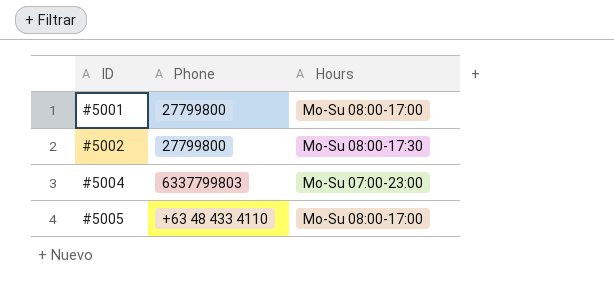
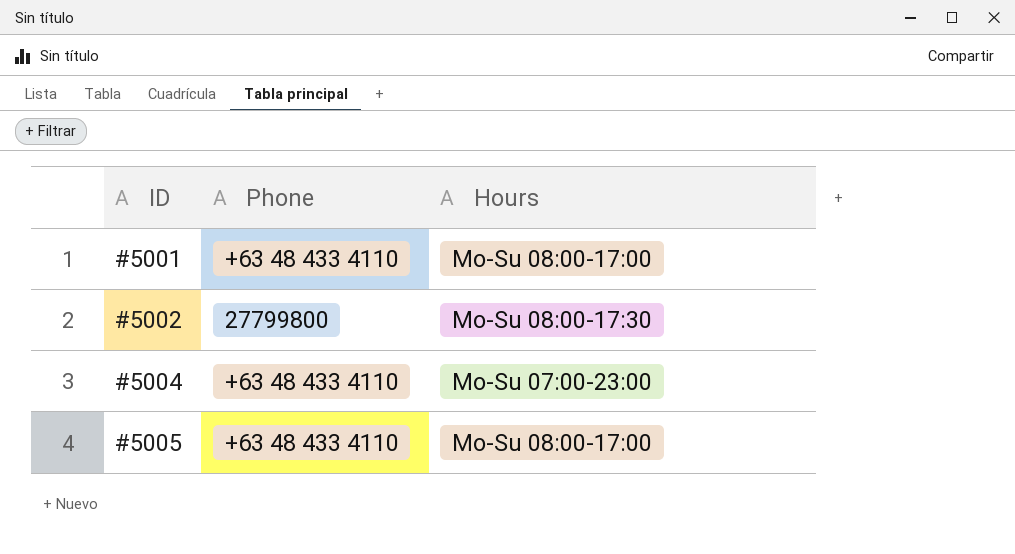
#5001 | Phone: 27799800 -> +63 48 433 4110
#5004 | Phone: 6337799803 -> +63 48 433 4110

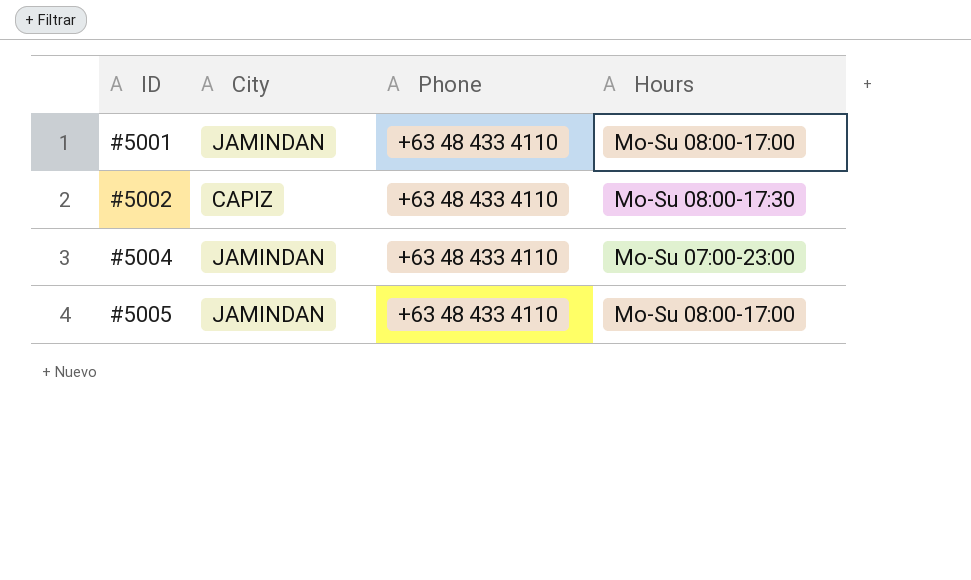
column City | position: none -> 2
#5002 | Phone: 27799800 -> +63 48 433 4110

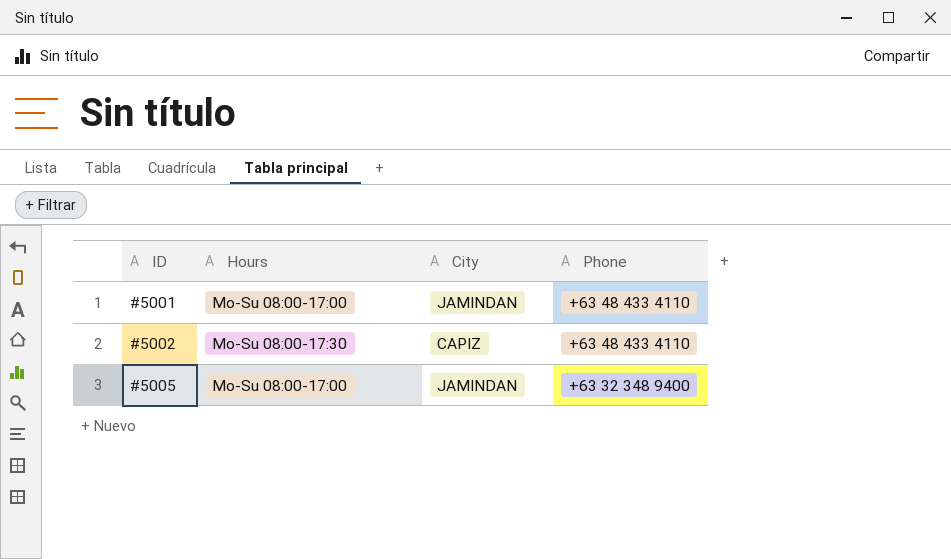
column Hours | position: 4 -> 2
row #5004: JAMINDAN | +63 48 433 4110 | Mo-Su 07:00-23:00 -> none
#5005 | Phone: +63 48 433 4110 -> +63 32 348 9400

